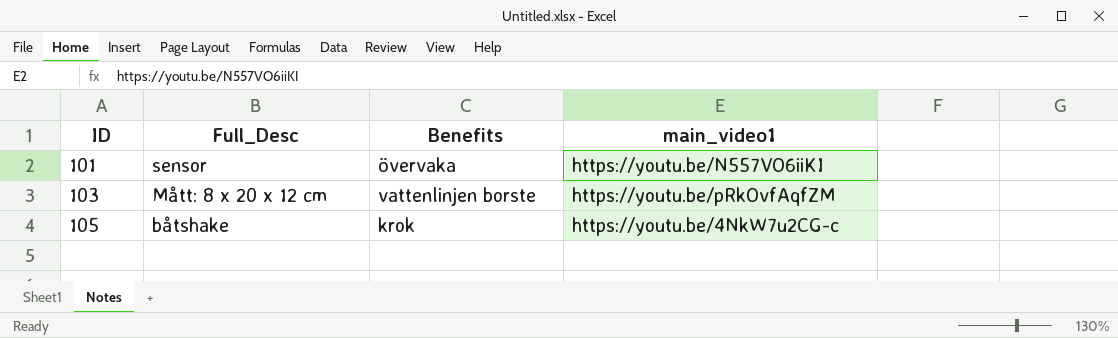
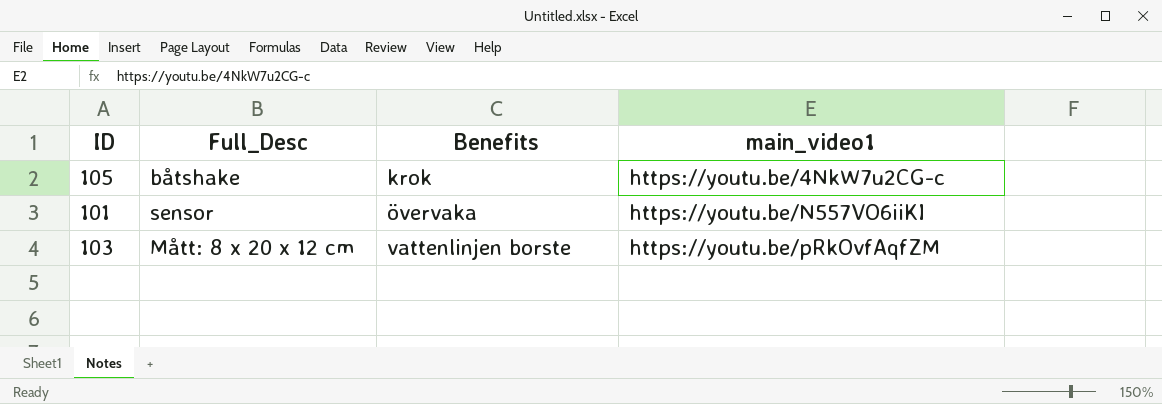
row order: ID ascending -> Benefits ascending

